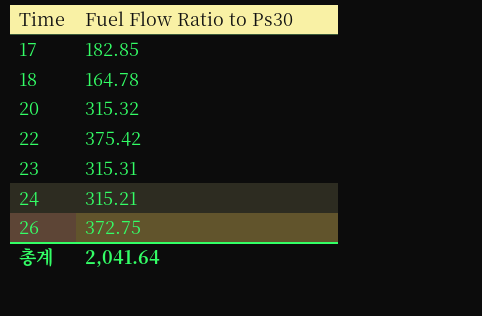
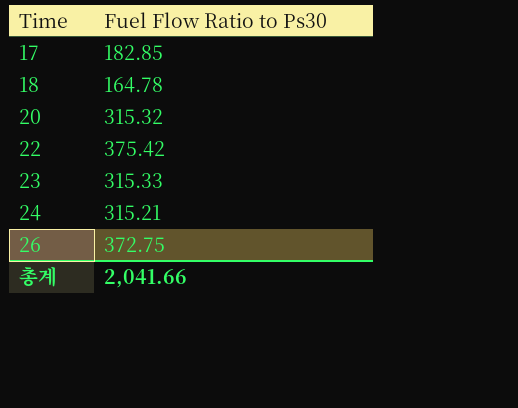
23 | Fuel Flow Ratio to Ps30: 315.31 -> 315.33
총계 | Fuel Flow Ratio to Ps30: 2,041.64 -> 2,041.66

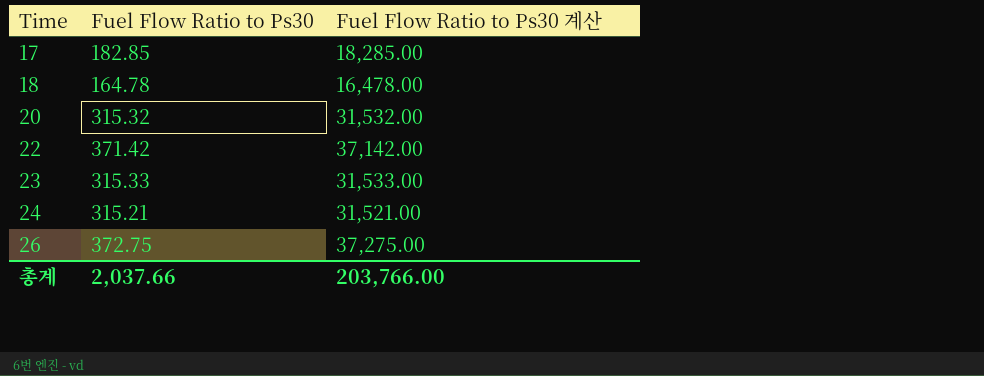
column Fuel Flow Ratio to Ps30 계산 | formula: none -> [Fuel Flow Ratio to Ps30] * 100
22 | Fuel Flow Ratio to Ps30: 375.42 -> 371.42
총계 | Fuel Flow Ratio to Ps30: 2,041.66 -> 2,037.66

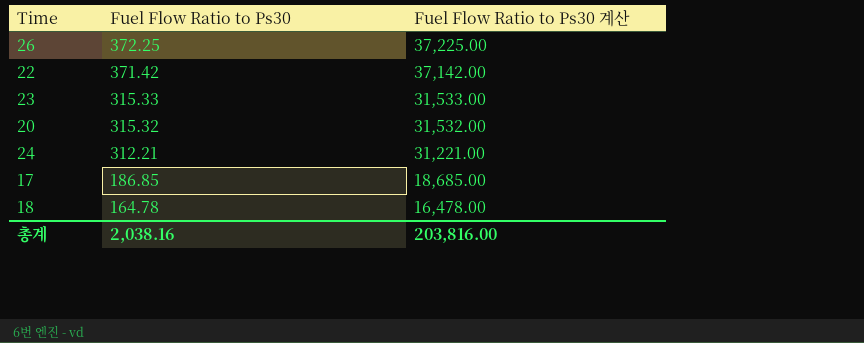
row order: Time ascending -> Fuel Flow Ratio to Ps30 descending
26 | Fuel Flow Ratio to Ps30: 372.75 -> 372.25
26 | Fuel Flow Ratio to Ps30 계산: 37,275.00 -> 37,225.00
24 | Fuel Flow Ratio to Ps30: 315.21 -> 312.21
24 | Fuel Flow Ratio to Ps30 계산: 31,521.00 -> 31,221.00
17 | Fuel Flow Ratio to Ps30: 182.85 -> 186.85
17 | Fuel Flow Ratio to Ps30 계산: 18,285.00 -> 18,685.00
총계 | Fuel Flow Ratio to Ps30: 2,037.66 -> 2,038.16
총계 | Fuel Flow Ratio to Ps30 계산: 203,766.00 -> 203,816.00

